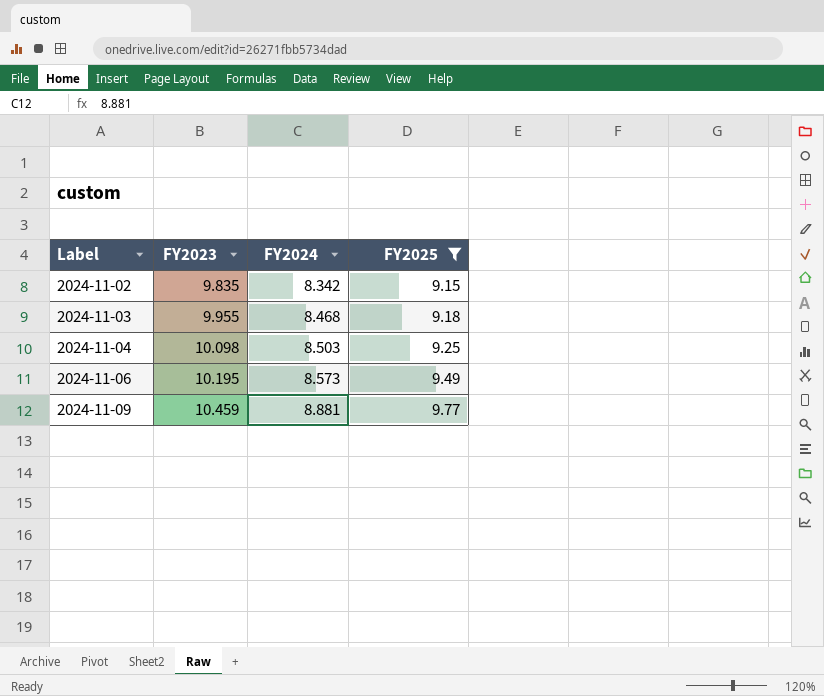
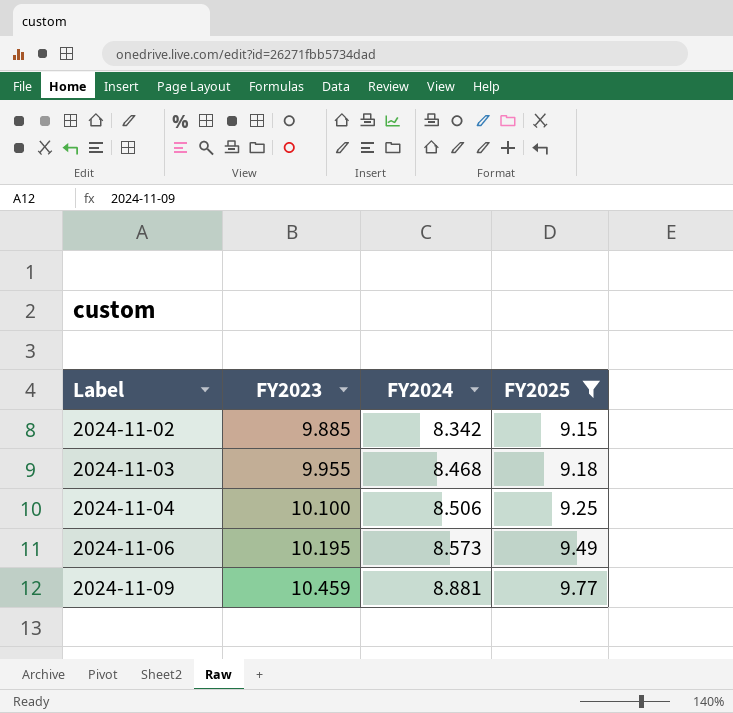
2024-11-02 | FY2023: 9.835 -> 9.885
2024-11-04 | FY2023: 10.098 -> 10.100
2024-11-04 | FY2024: 8.503 -> 8.506

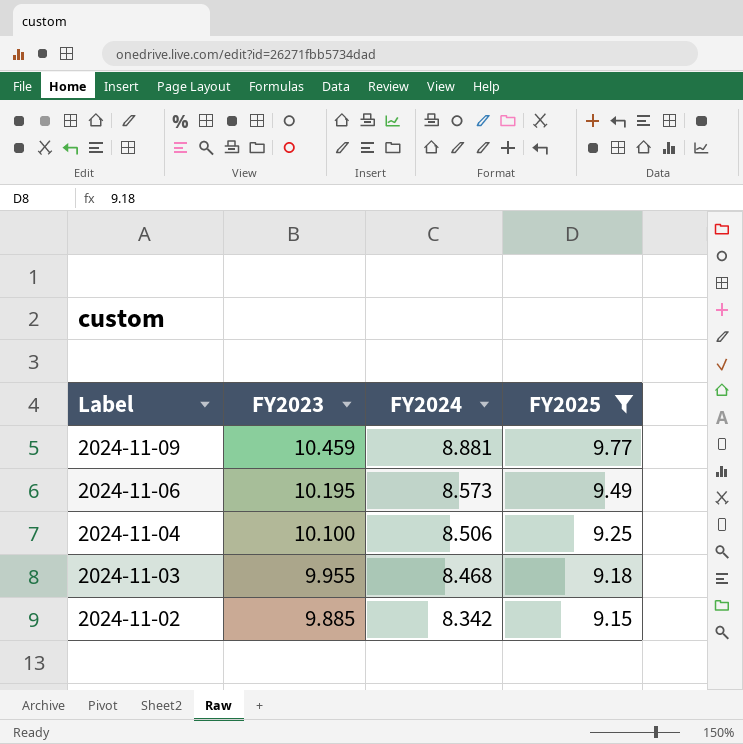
row order: Label ascending -> Label descending

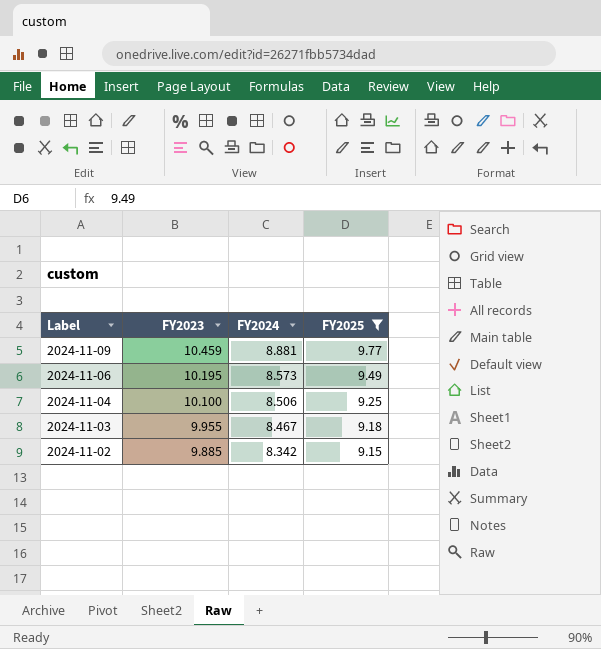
2024-11-03 | FY2024: 8.468 -> 8.467

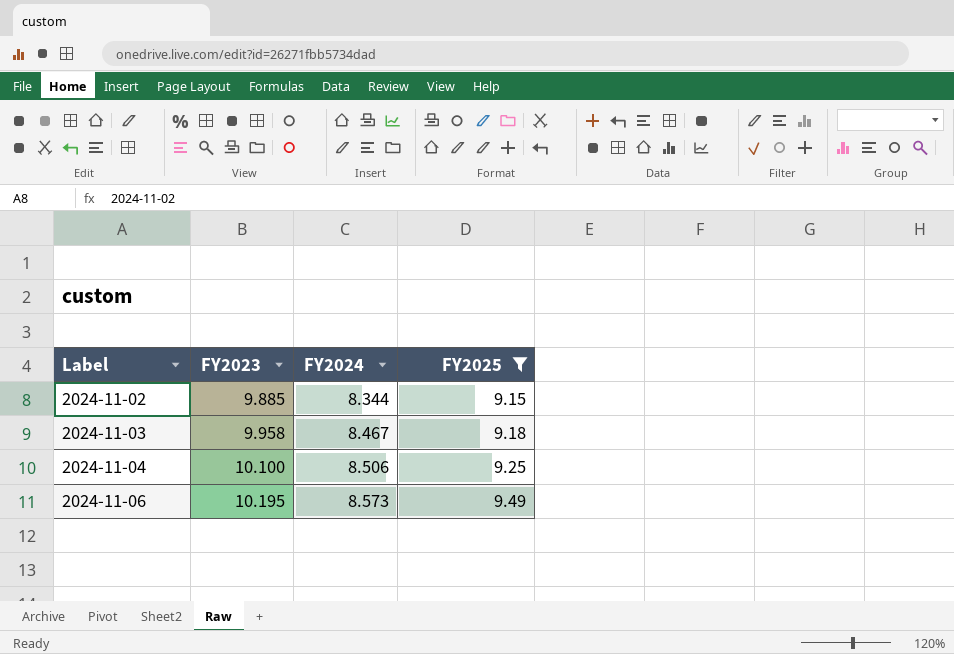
row order: Label descending -> Label ascending
row 2024-11-09: 10.459 | 8.881 | 9.77 -> none
2024-11-02 | FY2024: 8.342 -> 8.344
2024-11-03 | FY2023: 9.955 -> 9.958

